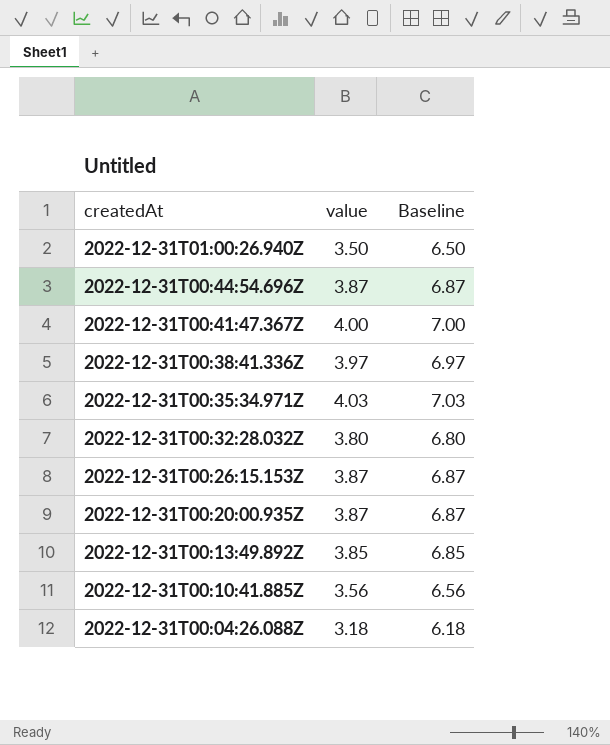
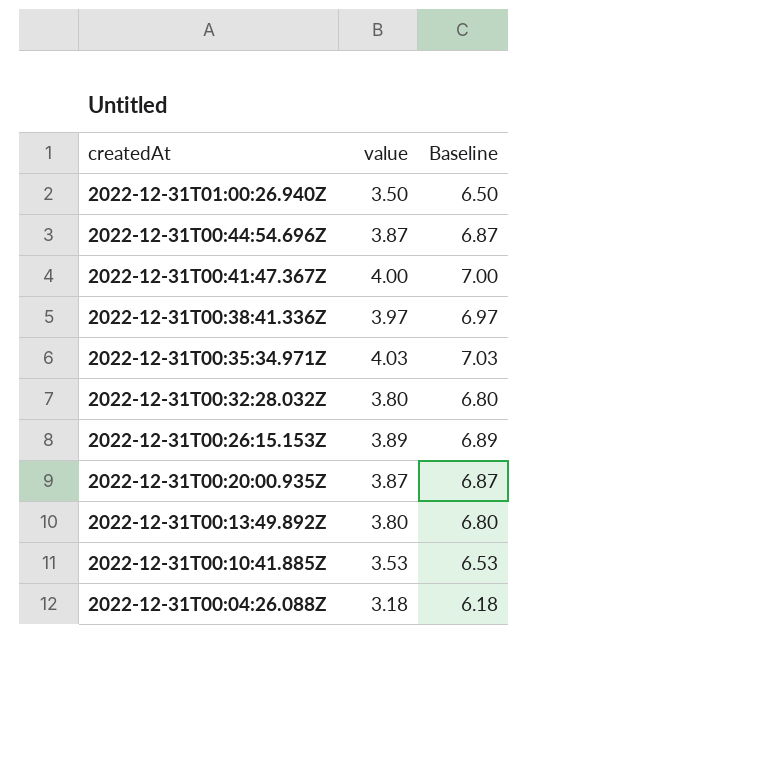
2022-12-31T00:26:15.153Z | value: 3.87 -> 3.89
2022-12-31T00:26:15.153Z | Baseline: 6.87 -> 6.89
2022-12-31T00:13:49.892Z | value: 3.85 -> 3.80
2022-12-31T00:13:49.892Z | Baseline: 6.85 -> 6.80
2022-12-31T00:10:41.885Z | value: 3.56 -> 3.53
2022-12-31T00:10:41.885Z | Baseline: 6.56 -> 6.53

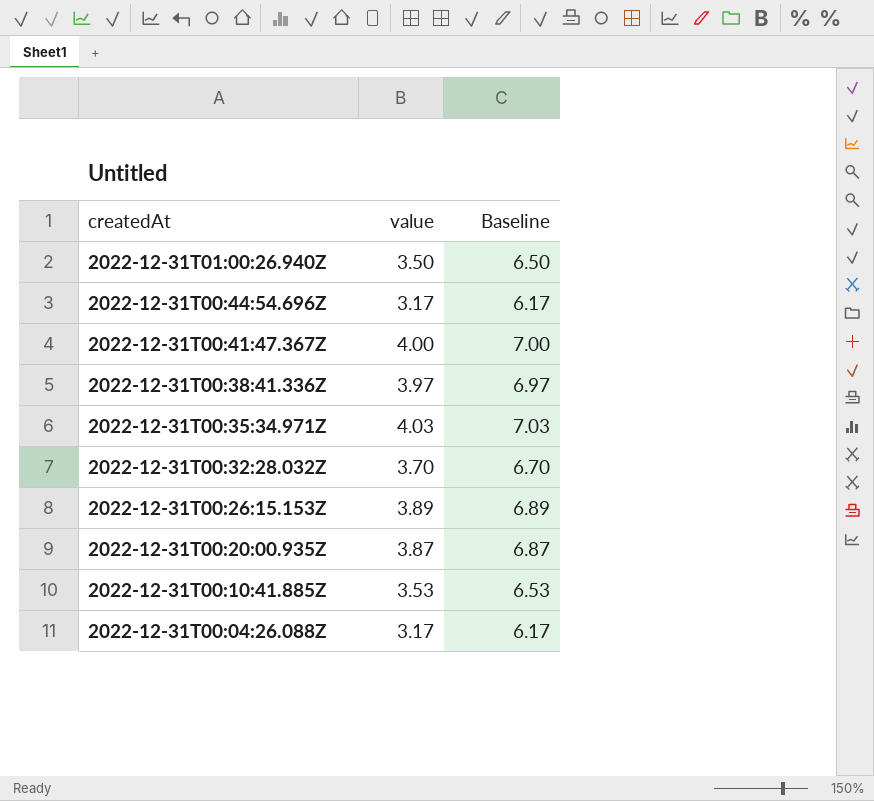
row 2022-12-31T00:13:49.892Z: 3.80 | 6.80 -> none
2022-12-31T00:44:54.696Z | value: 3.87 -> 3.17
2022-12-31T00:44:54.696Z | Baseline: 6.87 -> 6.17
2022-12-31T00:32:28.032Z | value: 3.80 -> 3.70
2022-12-31T00:32:28.032Z | Baseline: 6.80 -> 6.70
2022-12-31T00:04:26.088Z | value: 3.18 -> 3.17
2022-12-31T00:04:26.088Z | Baseline: 6.18 -> 6.17

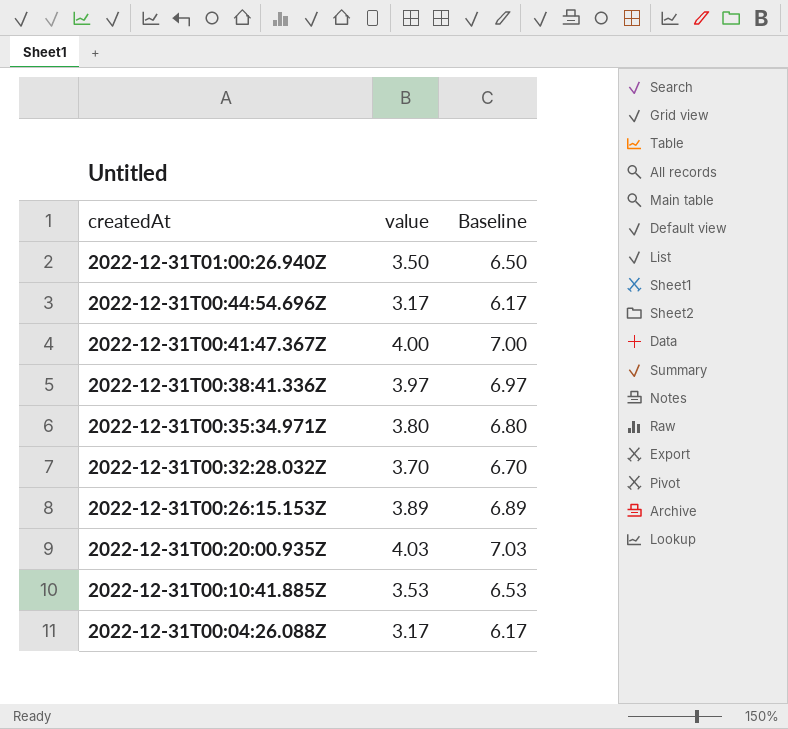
2022-12-31T00:35:34.971Z | value: 4.03 -> 3.80
2022-12-31T00:35:34.971Z | Baseline: 7.03 -> 6.80
2022-12-31T00:20:00.935Z | value: 3.87 -> 4.03
2022-12-31T00:20:00.935Z | Baseline: 6.87 -> 7.03

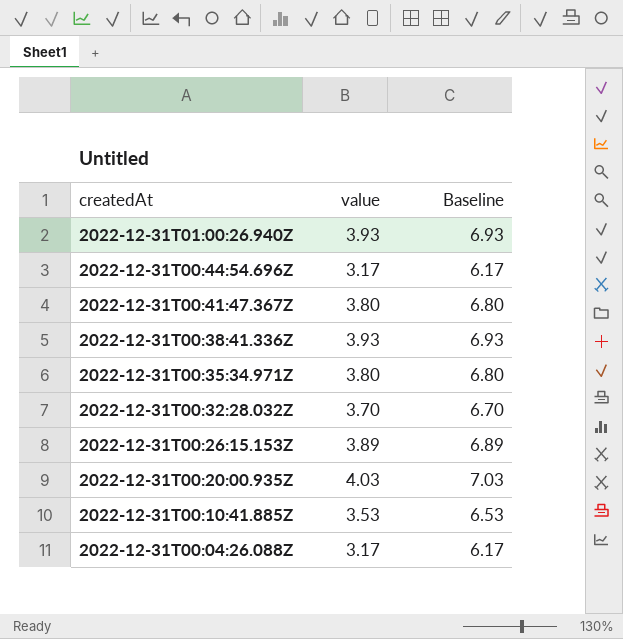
2022-12-31T01:00:26.940Z | value: 3.50 -> 3.93
2022-12-31T01:00:26.940Z | Baseline: 6.50 -> 6.93
2022-12-31T00:41:47.367Z | value: 4.00 -> 3.80
2022-12-31T00:41:47.367Z | Baseline: 7.00 -> 6.80
2022-12-31T00:38:41.336Z | value: 3.97 -> 3.93
2022-12-31T00:38:41.336Z | Baseline: 6.97 -> 6.93

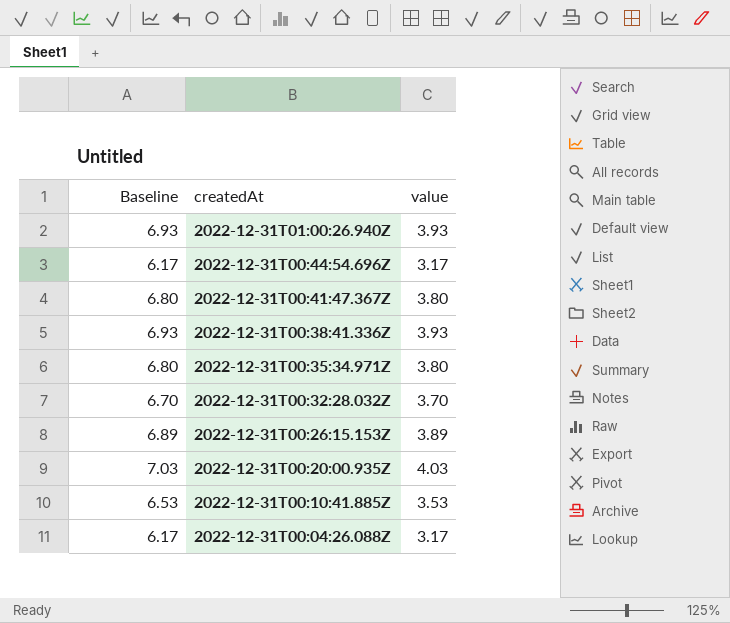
column Baseline | position: 3 -> 1

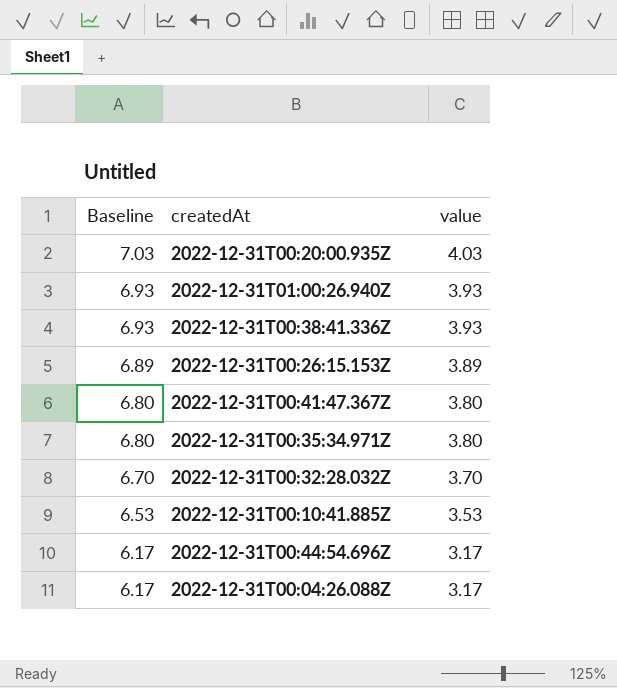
row order: createdAt descending -> Baseline descending

